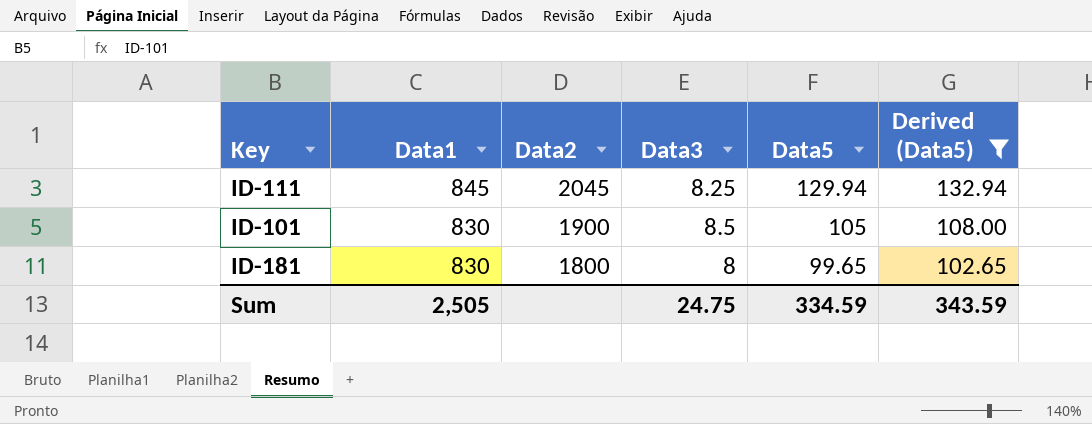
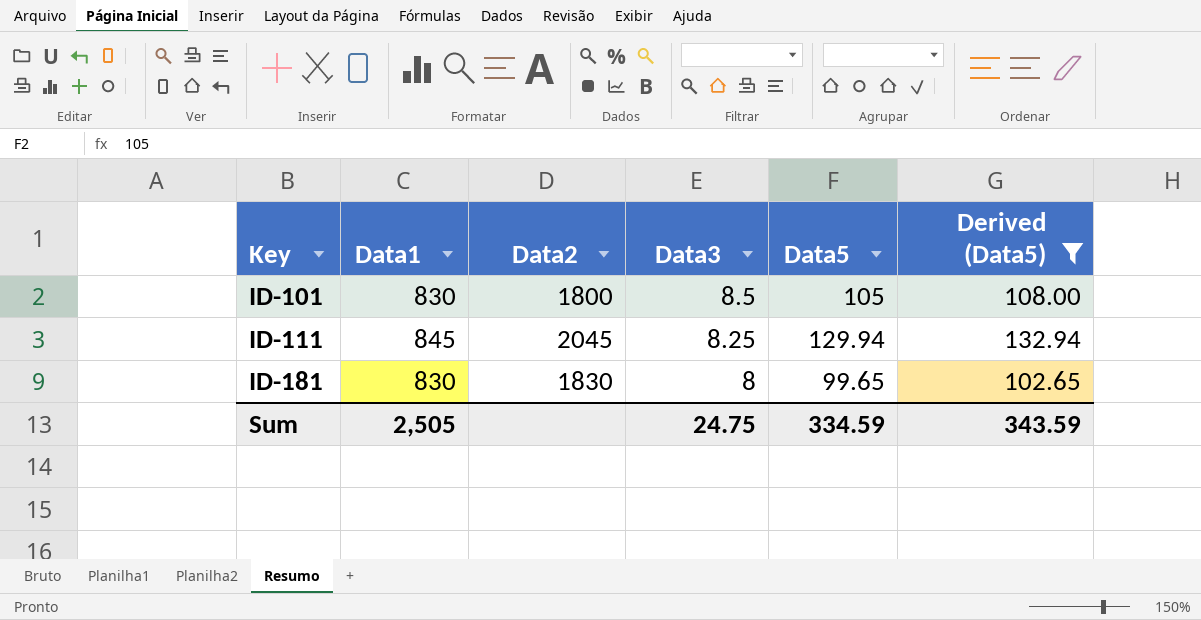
row order: Data1 descending -> Key ascending
ID-101 | Data2: 1900 -> 1800
ID-181 | Data2: 1800 -> 1830

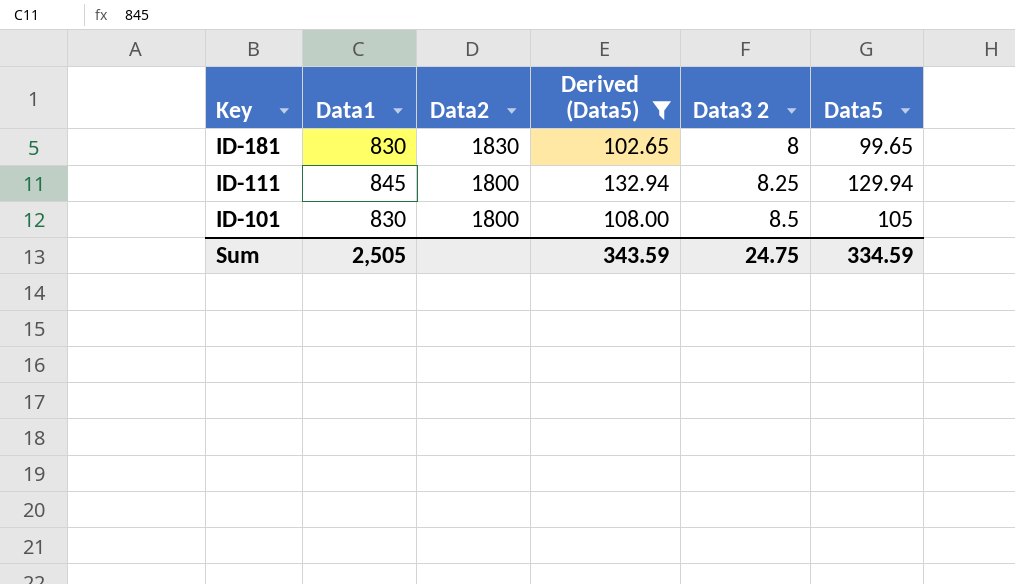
row order: Key ascending -> Key descending
column Derived (Data5) | position: 6 -> 4
column name: Data3 -> Data3 2
ID-111 | Data2: 2045 -> 1800

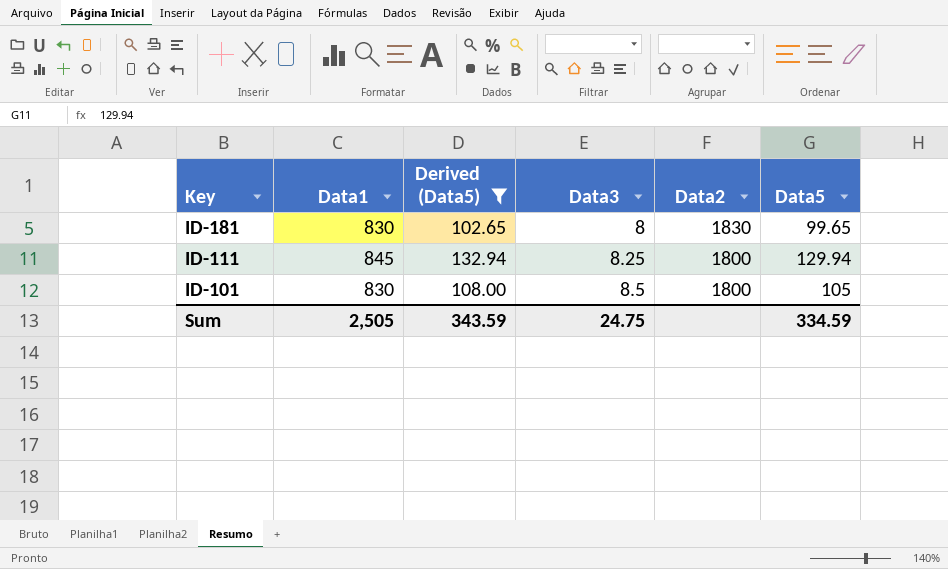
column name: Data3 2 -> Data3
column Data2 | position: 3 -> 5

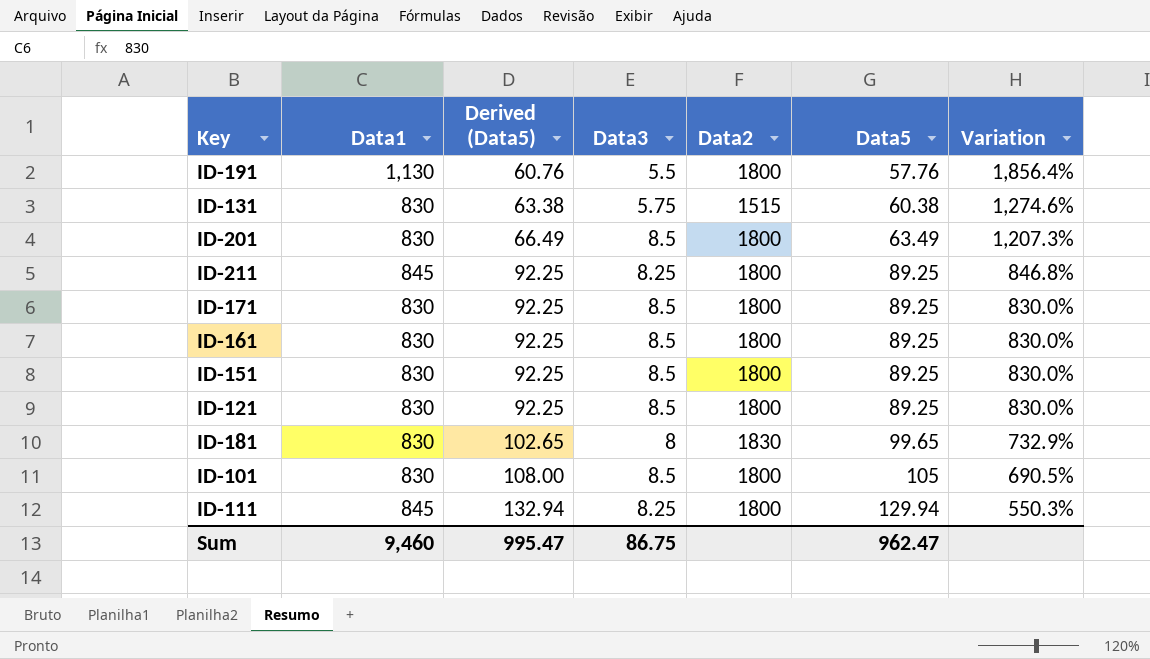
filter: Derived (Data5) >= 102.65 -> none
row order: Key descending -> Derived (Data5) ascending
column Variation | formula: none -> ([Data1] - [Data5]) / [Data5]
Sum | Data1: 2,505 -> 9,460
Sum | Derived (Data5): 343.59 -> 995.47
Sum | Data3: 24.75 -> 86.75
Sum | Data5: 334.59 -> 962.47

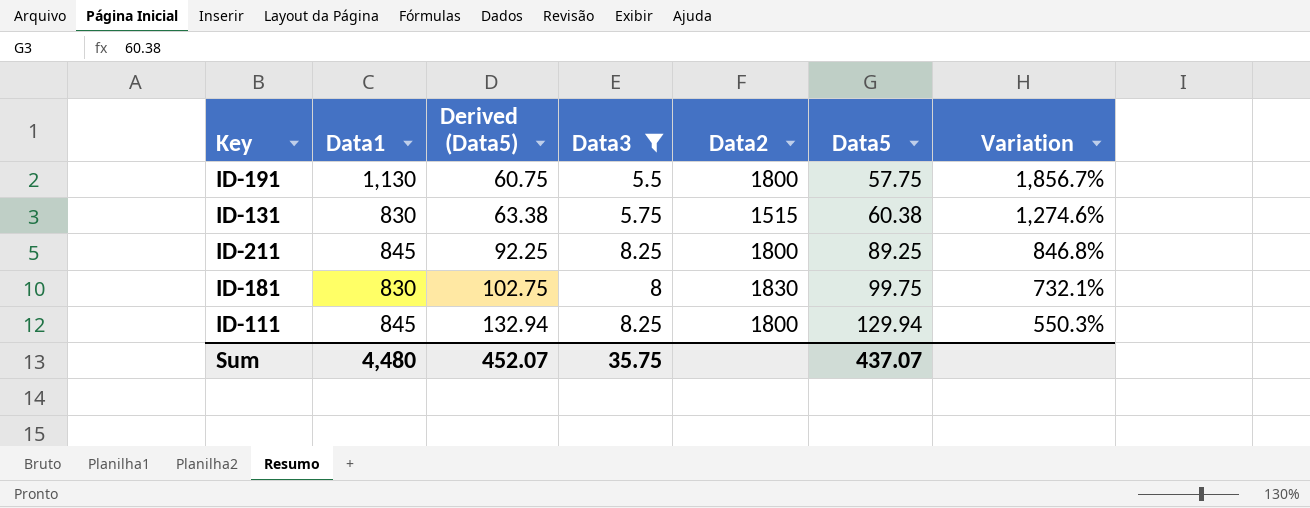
filter: none -> Data3 != 8.5
ID-191 | Derived (Data5): 60.76 -> 60.75
ID-191 | Data5: 57.76 -> 57.75
ID-191 | Variation: 1,856.4% -> 1,856.7%
ID-181 | Derived (Data5): 102.65 -> 102.75
ID-181 | Data5: 99.65 -> 99.75
ID-181 | Variation: 732.9% -> 732.1%
Sum | Data1: 9,460 -> 4,480
Sum | Derived (Data5): 995.47 -> 452.07
Sum | Data3: 86.75 -> 35.75
Sum | Data5: 962.47 -> 437.07

